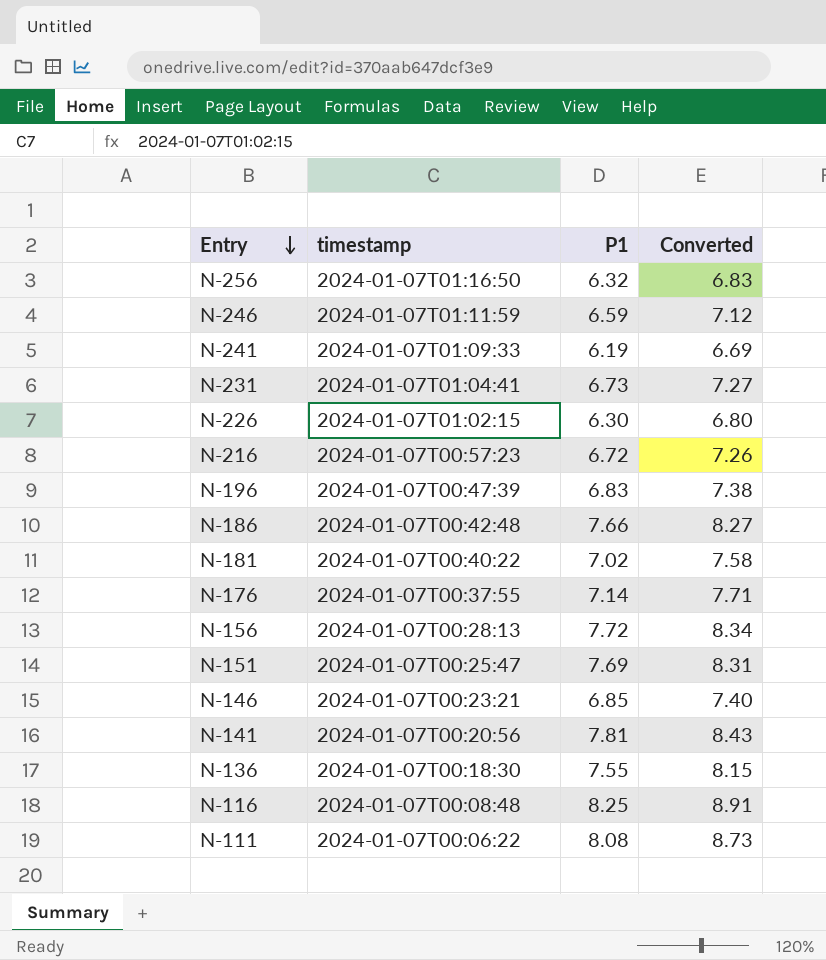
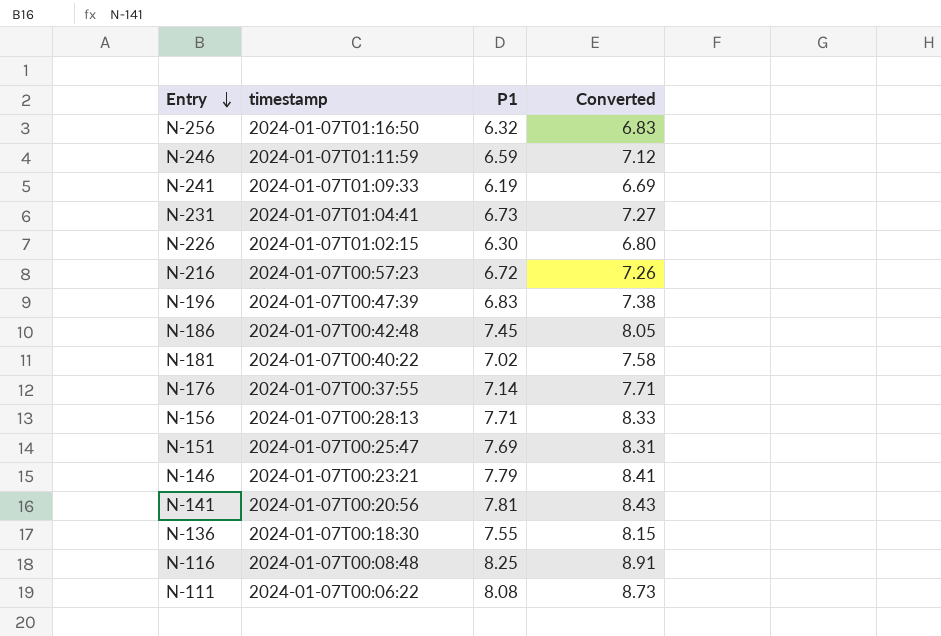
N-186 | P1: 7.66 -> 7.45
N-186 | Converted: 8.27 -> 8.05
N-156 | P1: 7.72 -> 7.71
N-156 | Converted: 8.34 -> 8.33
N-146 | P1: 6.85 -> 7.79
N-146 | Converted: 7.40 -> 8.41

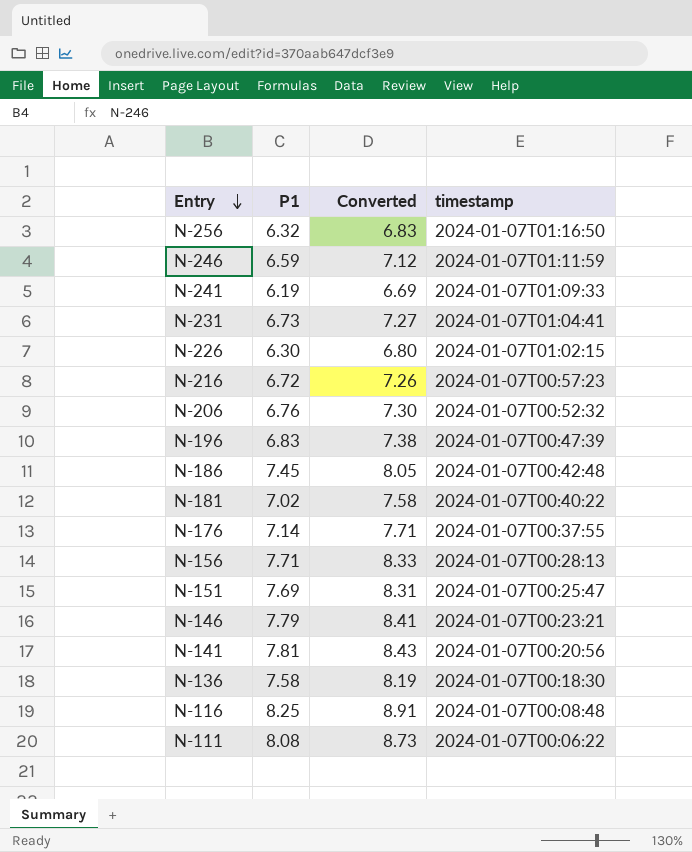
column timestamp | position: 2 -> 4
row N-206: none -> 6.76 | 7.30 | 2024-01-07T00:52:32
N-136 | P1: 7.55 -> 7.58
N-136 | Converted: 8.15 -> 8.19

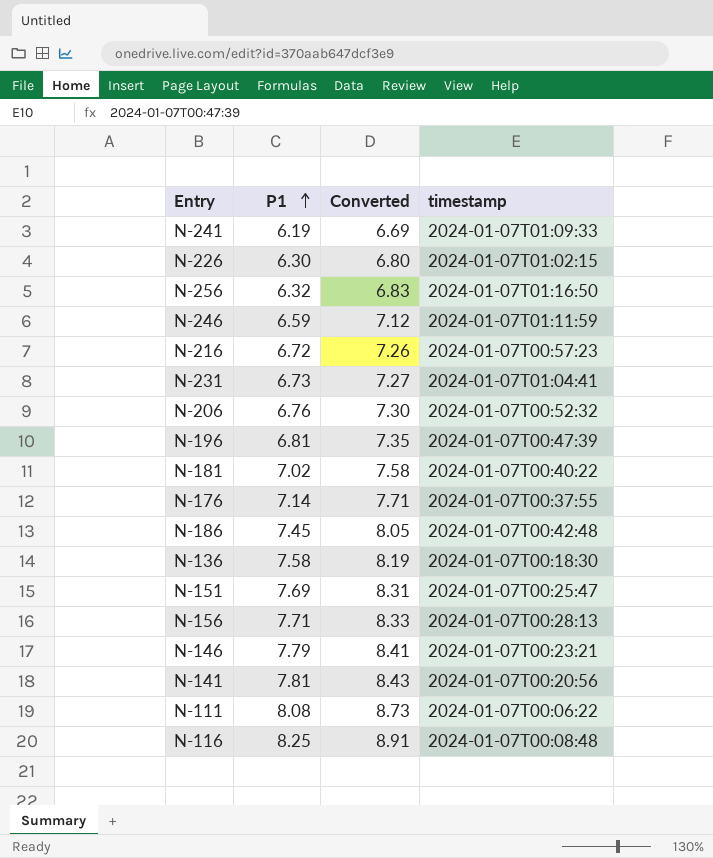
row order: Entry descending -> P1 ascending
N-196 | P1: 6.83 -> 6.81
N-196 | Converted: 7.38 -> 7.35

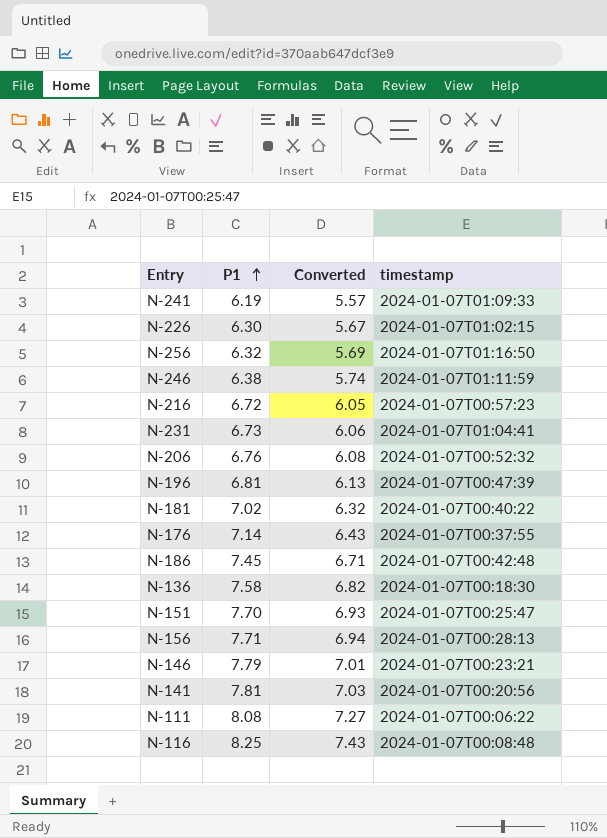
column Converted | formula: [P1] * 1.08 -> [P1] * 0.9
N-246 | P1: 6.59 -> 6.38
N-151 | P1: 7.69 -> 7.70

